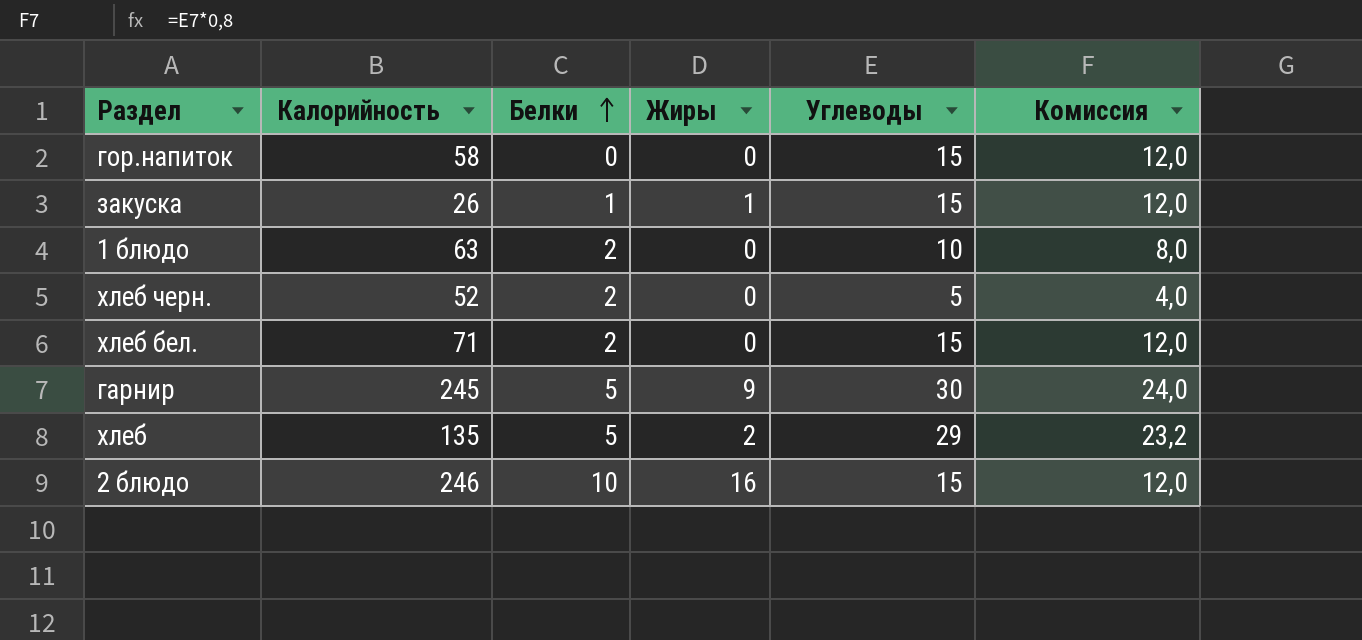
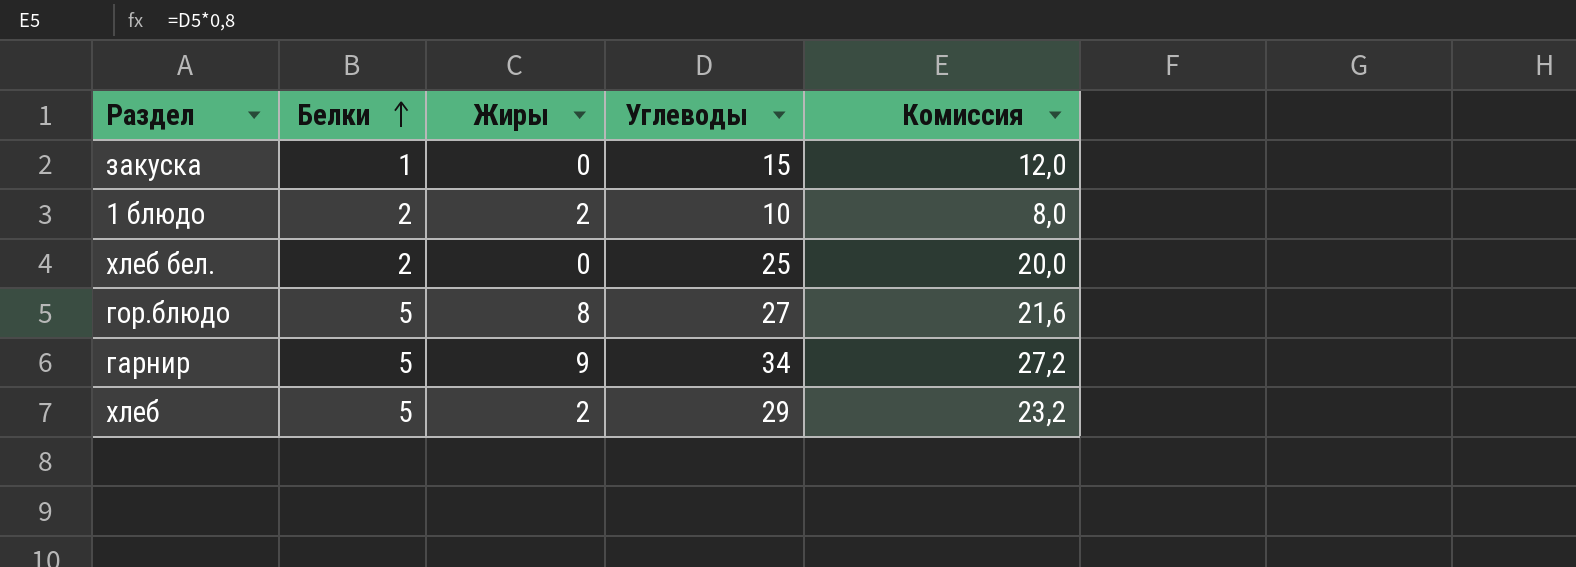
column Калорийность | position: 2 -> none
row гор.напиток: 58 | 0 | 0 | 15 | 12,0 -> none
row хлеб черн.: 52 | 2 | 0 | 5 | 4,0 -> none
row 2 блюдо: 246 | 10 | 16 | 15 | 12,0 -> none
закуска | Жиры: 1 -> 0
1 блюдо | Жиры: 0 -> 2
хлеб бел. | Углеводы: 15 -> 25
хлеб бел. | Комиссия: 12,0 -> 20,0
row гор.блюдо: none -> 5 | 8 | 27 | 21,6
гарнир | Углеводы: 30 -> 34
гарнир | Комиссия: 24,0 -> 27,2

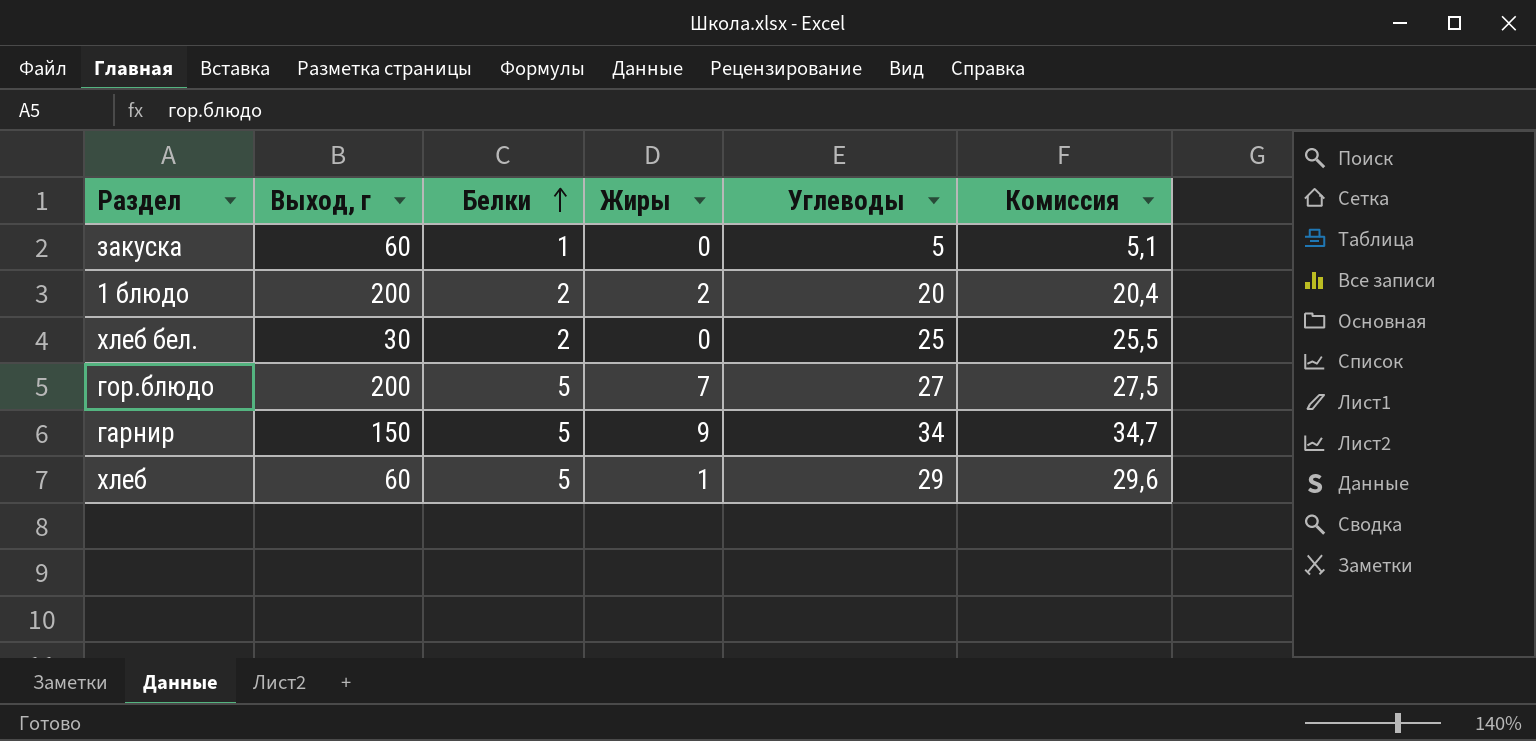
column Выход, г | position: none -> 2
column Комиссия | formula: [Углеводы] * 0,8 -> [Углеводы] * 1,02
закуска | Углеводы: 15 -> 5
1 блюдо | Углеводы: 10 -> 20
гор.блюдо | Жиры: 8 -> 7
хлеб | Жиры: 2 -> 1

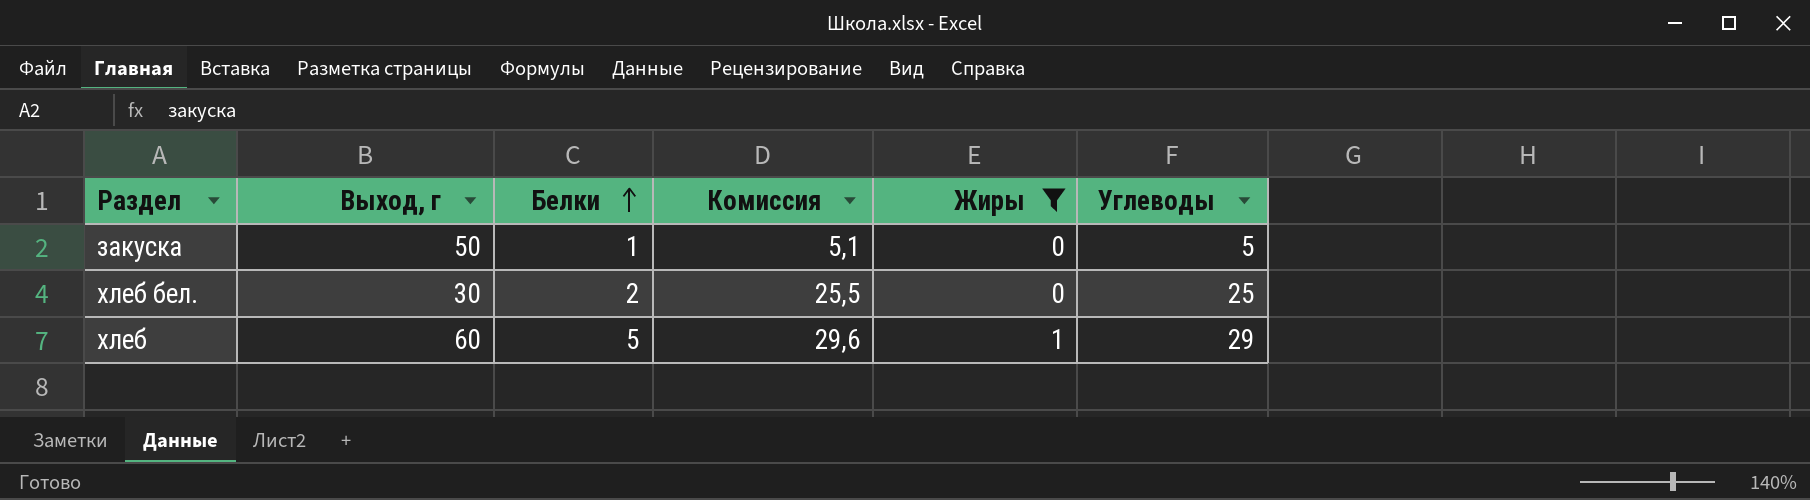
filter: none -> Жиры <= 1
column Комиссия | position: 6 -> 4
закуска | Выход, г: 60 -> 50

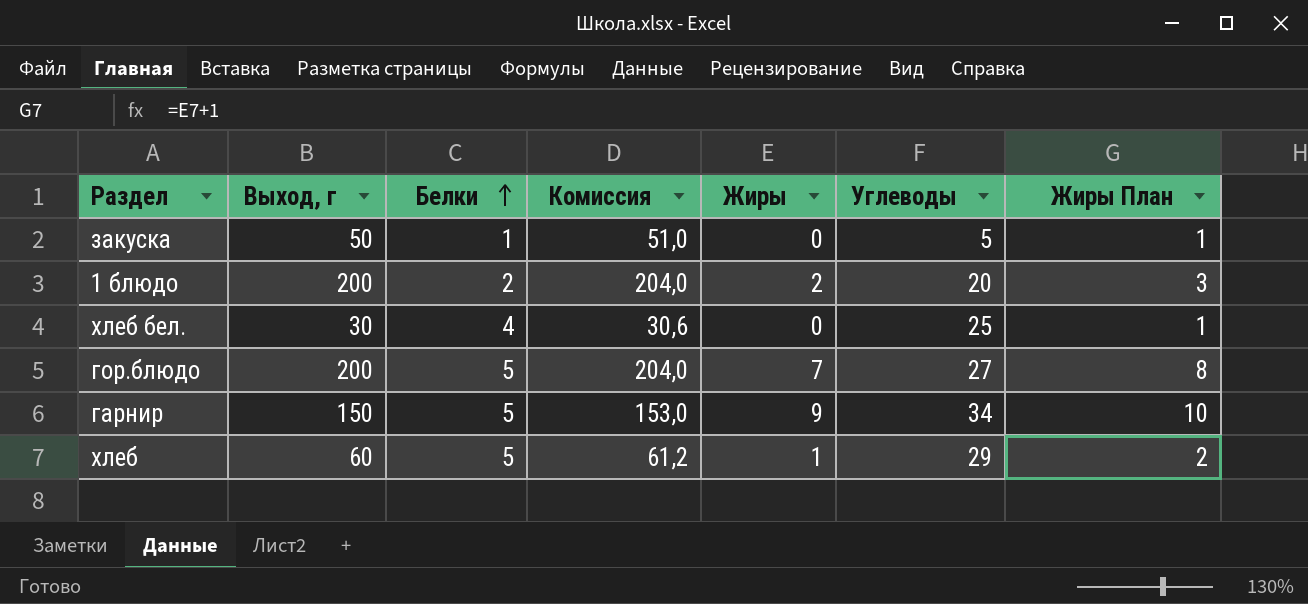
filter: Жиры <= 1 -> none
column Комиссия | formula: [Углеводы] * 1,02 -> [Выход, г] * 1,02
column Жиры План | formula: none -> [Жиры] + 1
хлеб бел. | Белки: 2 -> 4

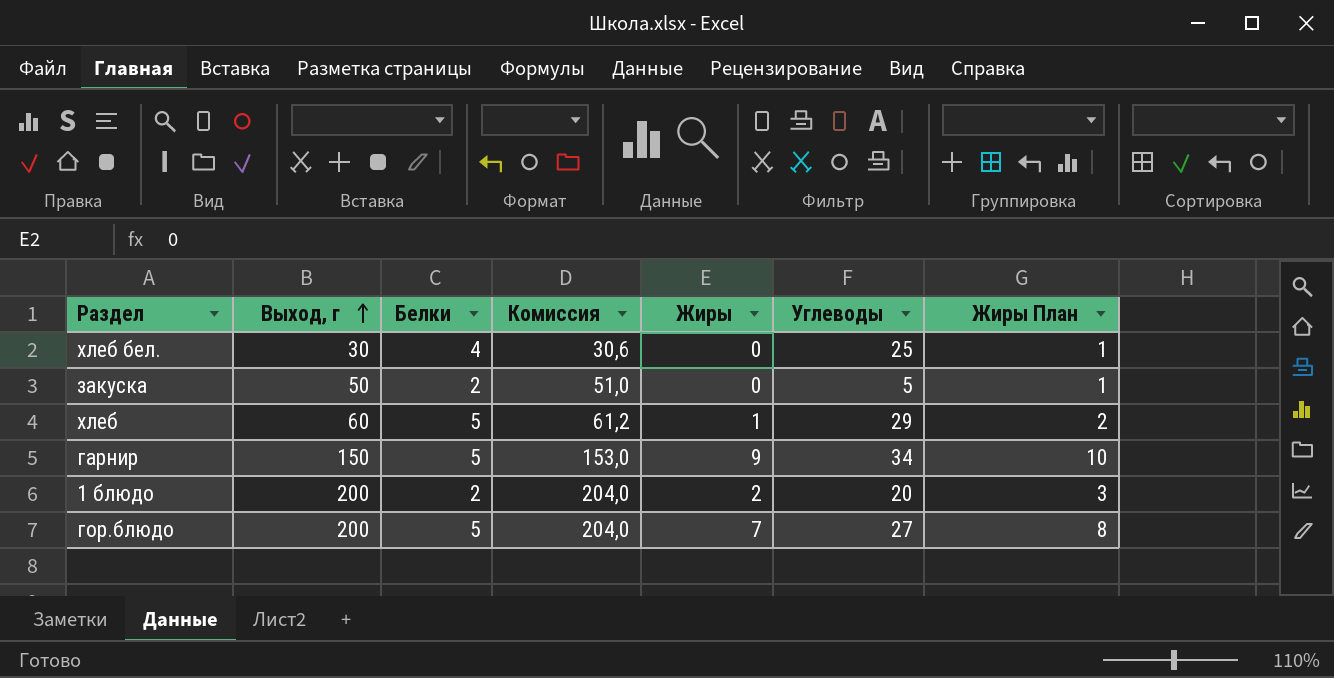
row order: Белки ascending -> Выход, г ascending
закуска | Белки: 1 -> 2

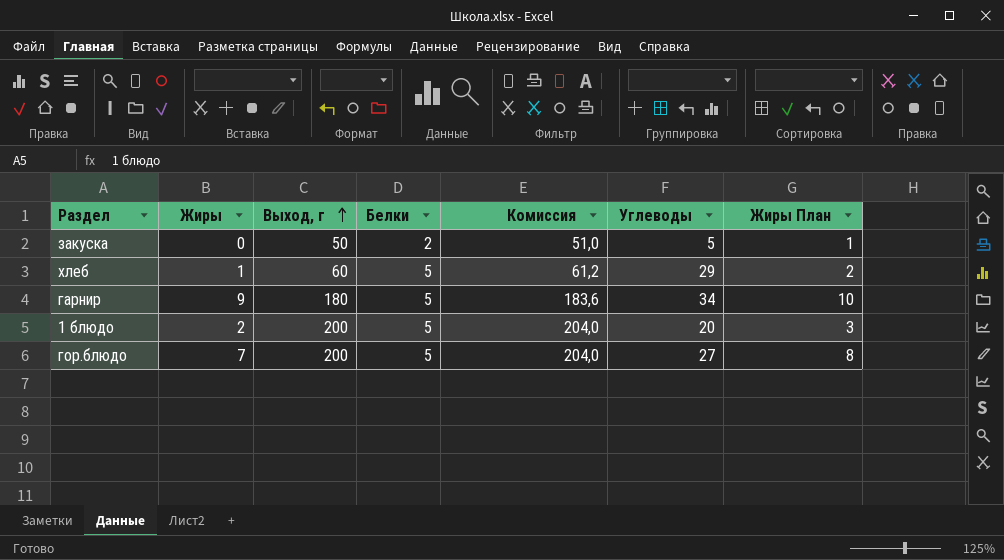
column Жиры | position: 5 -> 2
row хлеб бел.: 30 | 4 | 30,6 | 0 | 25 | 1 -> none
гарнир | Выход, г: 150 -> 180
гарнир | Комиссия: 153,0 -> 183,6
1 блюдо | Белки: 2 -> 5

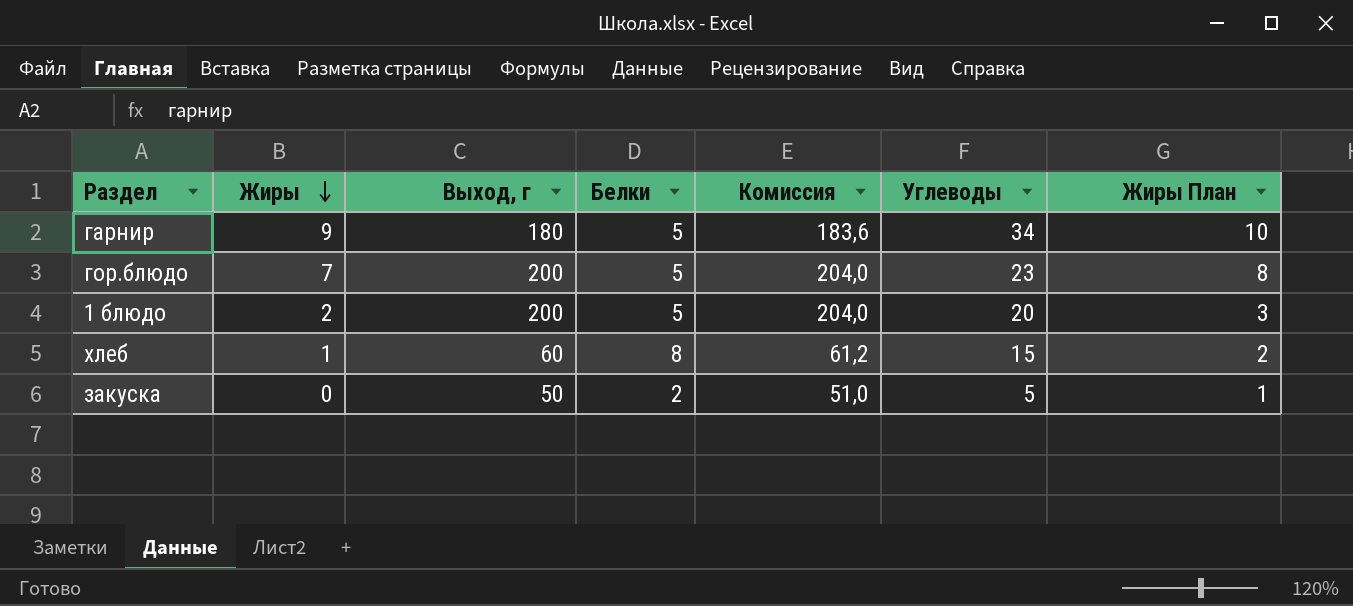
row order: Выход, г ascending -> Жиры descending
гор.блюдо | Углеводы: 27 -> 23
хлеб | Белки: 5 -> 8
хлеб | Углеводы: 29 -> 15

